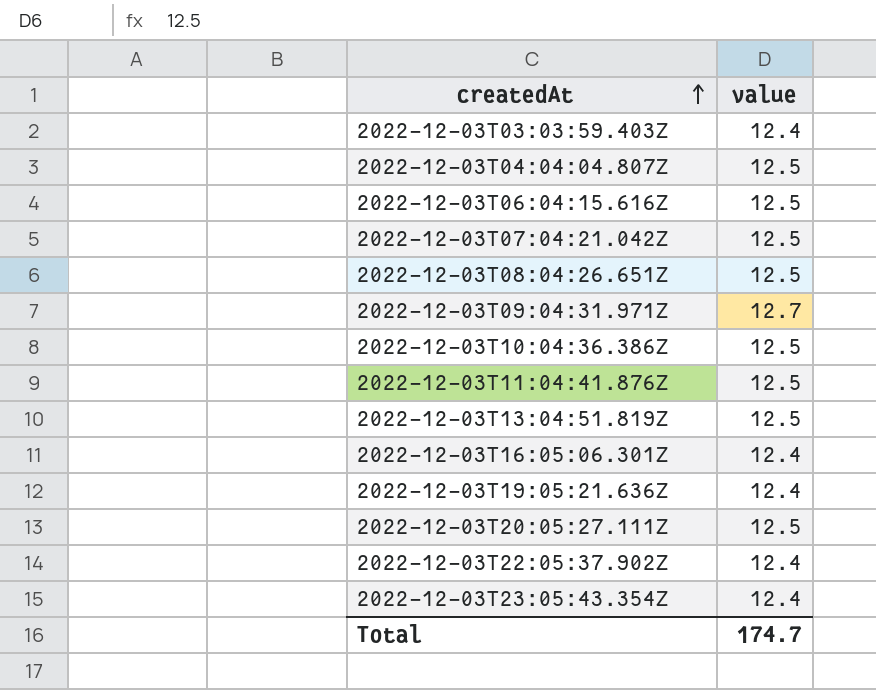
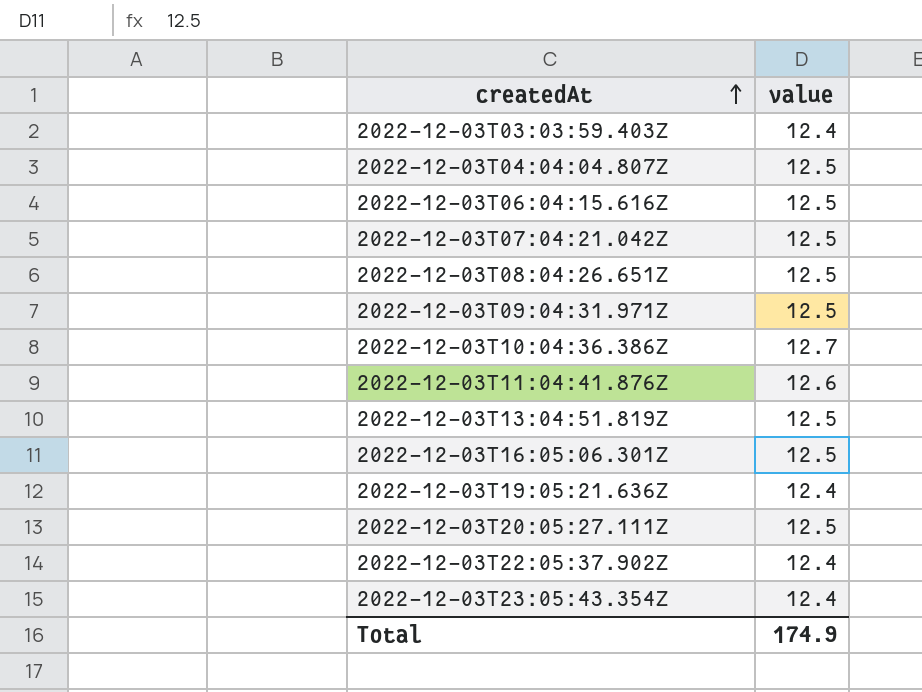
2022-12-03T09:04:31.971Z | value: 12.7 -> 12.5
2022-12-03T10:04:36.386Z | value: 12.5 -> 12.7
2022-12-03T11:04:41.876Z | value: 12.5 -> 12.6
2022-12-03T16:05:06.301Z | value: 12.4 -> 12.5
Total | value: 174.7 -> 174.9

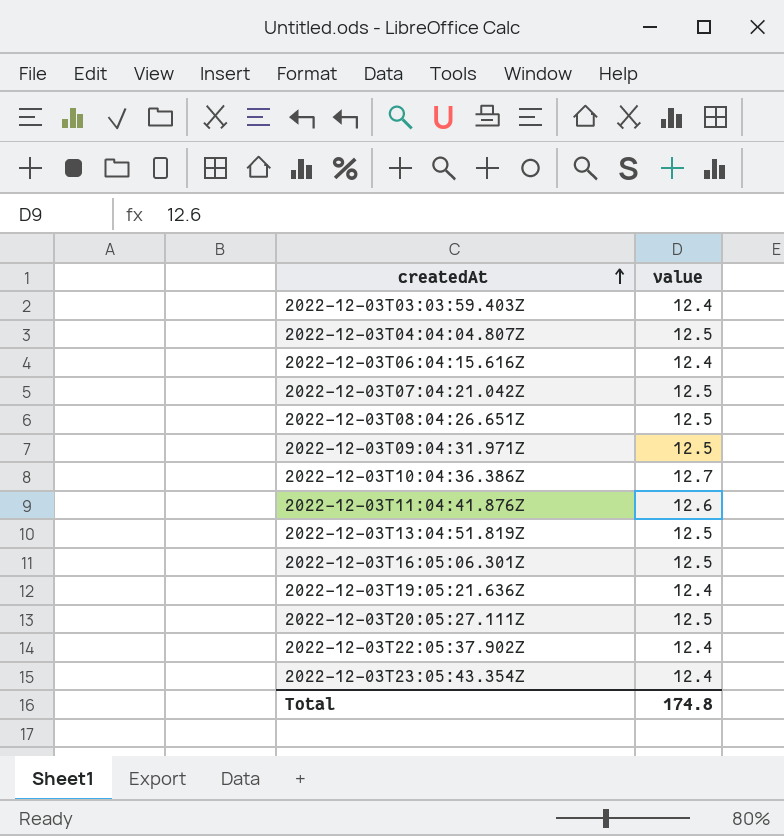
2022-12-03T06:04:15.616Z | value: 12.5 -> 12.4
Total | value: 174.9 -> 174.8

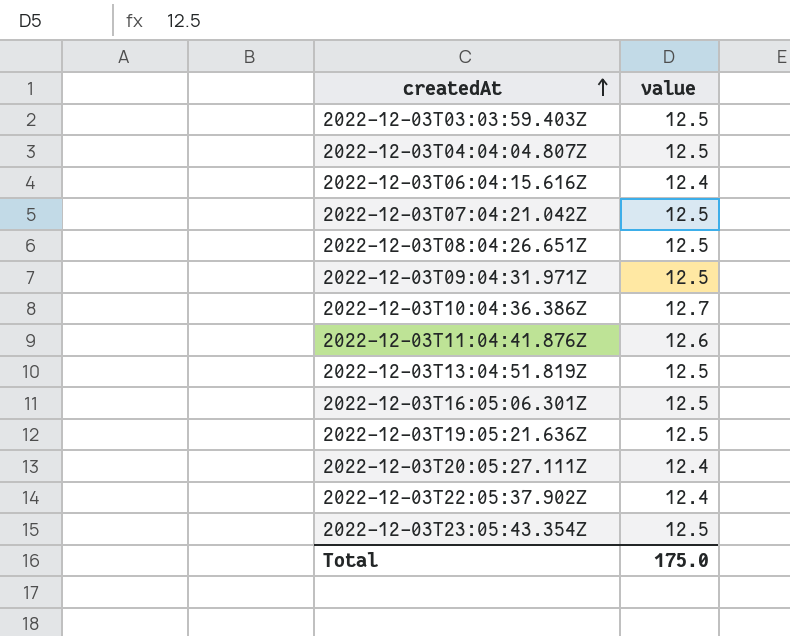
2022-12-03T03:03:59.403Z | value: 12.4 -> 12.5
2022-12-03T19:05:21.636Z | value: 12.4 -> 12.5
2022-12-03T20:05:27.111Z | value: 12.5 -> 12.4
2022-12-03T23:05:43.354Z | value: 12.4 -> 12.5
Total | value: 174.8 -> 175.0

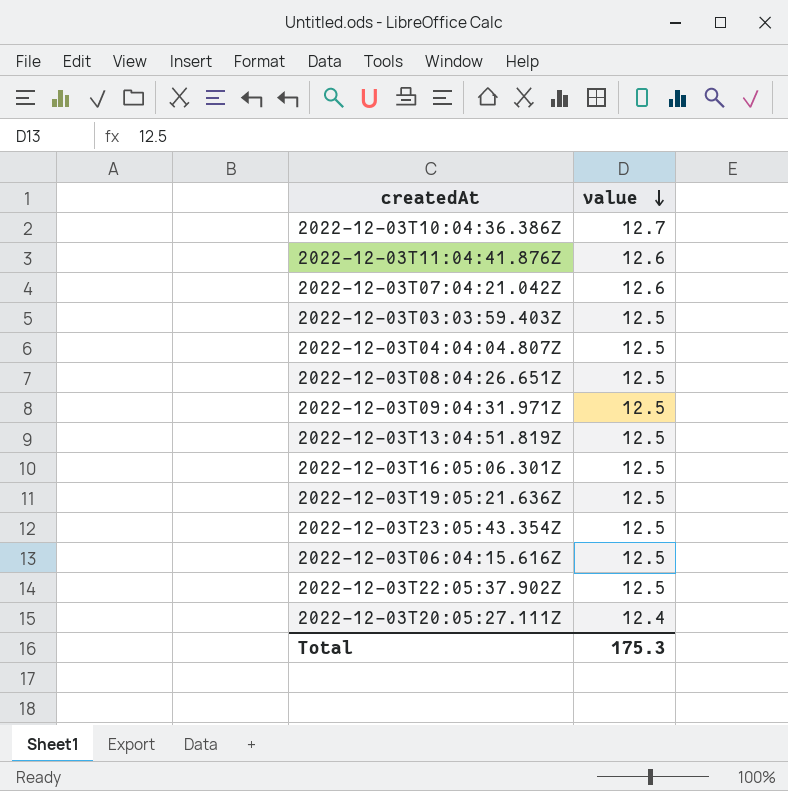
row order: createdAt ascending -> value descending
2022-12-03T07:04:21.042Z | value: 12.5 -> 12.6
2022-12-03T06:04:15.616Z | value: 12.4 -> 12.5
2022-12-03T22:05:37.902Z | value: 12.4 -> 12.5
Total | value: 175.0 -> 175.3

